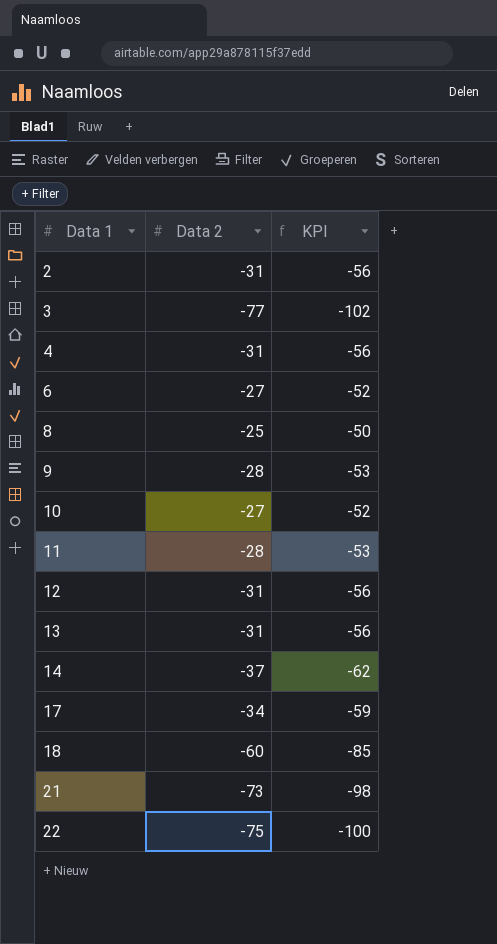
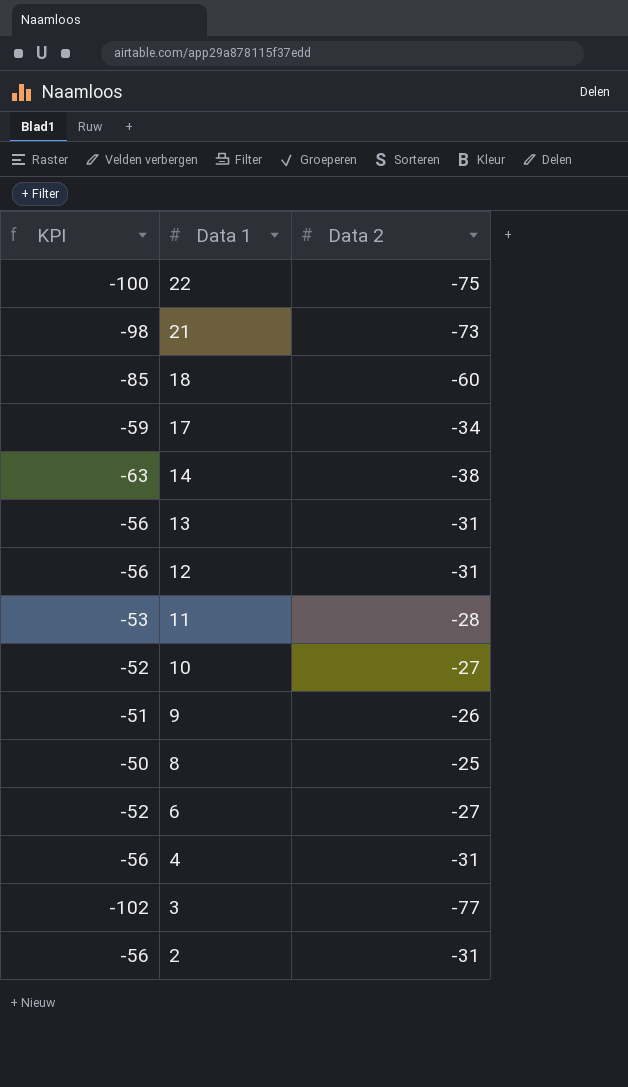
row order: Data 1 ascending -> Data 1 descending
column KPI | position: 3 -> 1
14 | KPI: -62 -> -63
14 | Data 2: -37 -> -38
9 | KPI: -53 -> -51
9 | Data 2: -28 -> -26

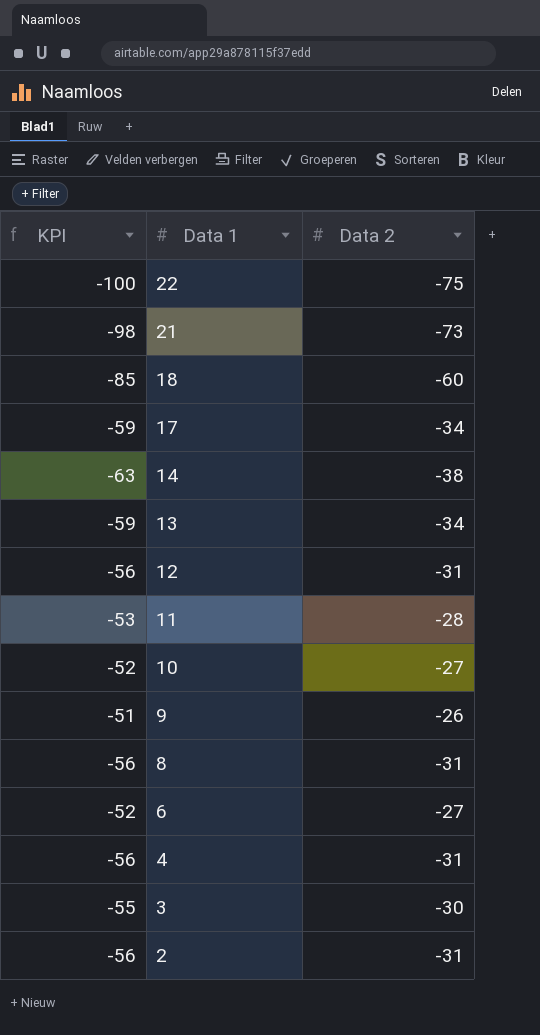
13 | KPI: -56 -> -59
13 | Data 2: -31 -> -34
8 | KPI: -50 -> -56
8 | Data 2: -25 -> -31
3 | KPI: -102 -> -55
3 | Data 2: -77 -> -30

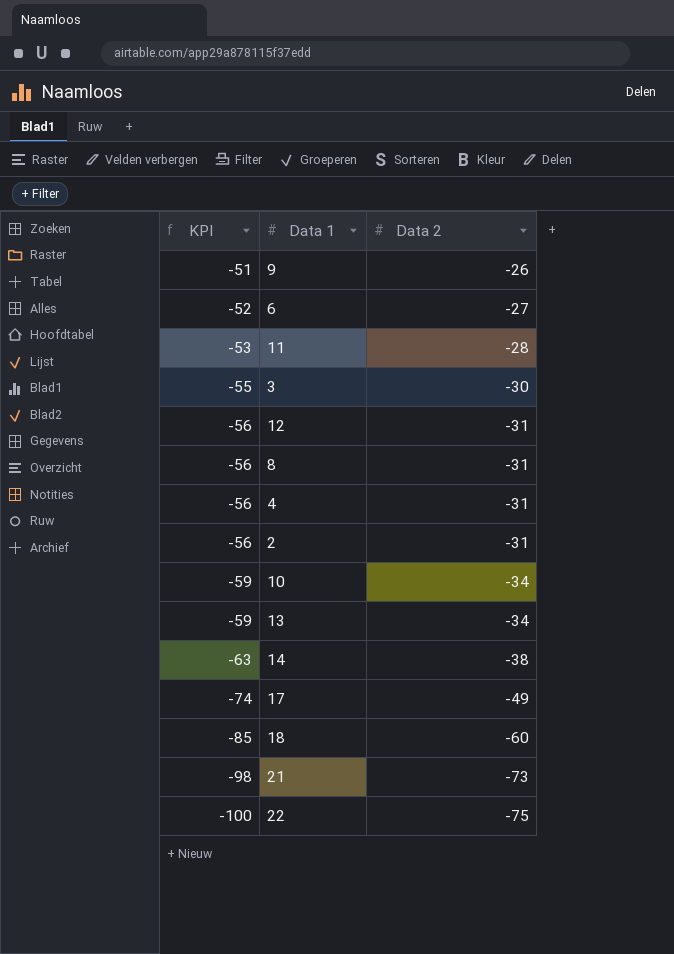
row order: Data 1 descending -> KPI descending
10 | KPI: -52 -> -59
10 | Data 2: -27 -> -34
17 | KPI: -59 -> -74
17 | Data 2: -34 -> -49

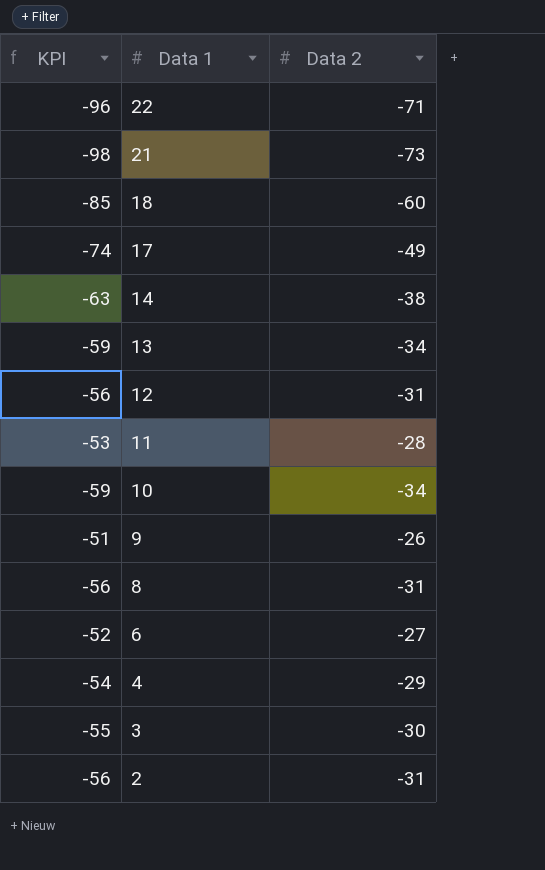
row order: KPI descending -> Data 1 descending
22 | KPI: -100 -> -96
22 | Data 2: -75 -> -71
4 | KPI: -56 -> -54
4 | Data 2: -31 -> -29

